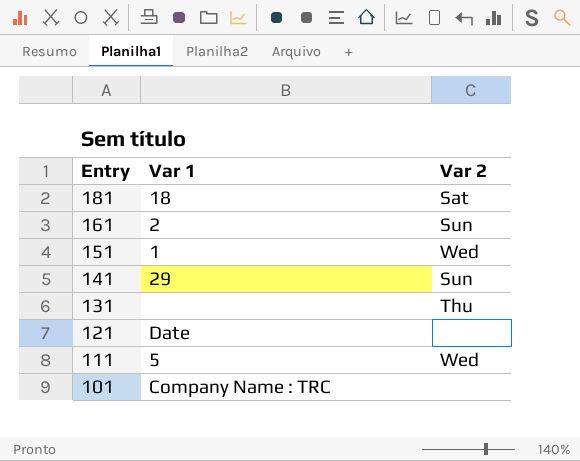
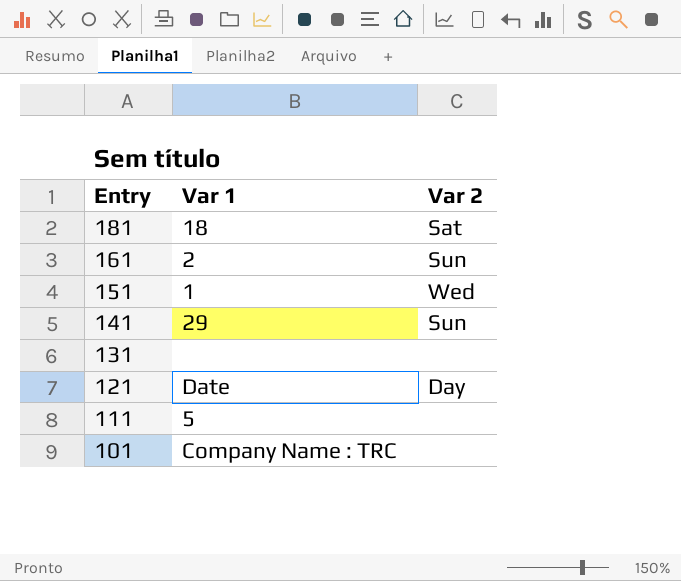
131 | Var 2: Thu -> none
121 | Var 2: none -> Day
111 | Var 2: Wed -> none

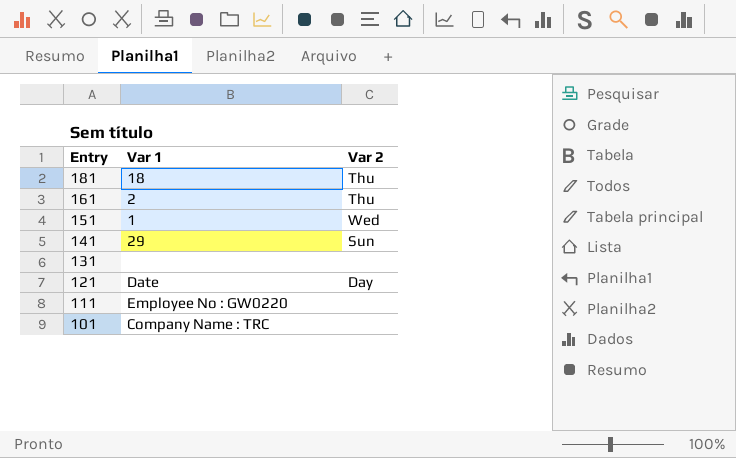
181 | Var 2: Sat -> Thu
161 | Var 2: Sun -> Thu
111 | Var 1: 5 -> Employee No : GW0220

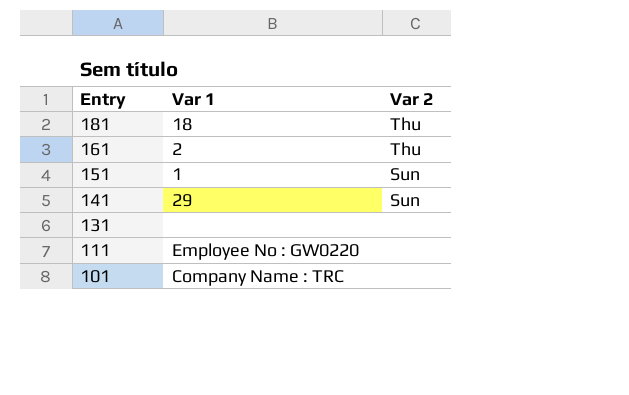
row 121: Date | Day -> none
151 | Var 2: Wed -> Sun

